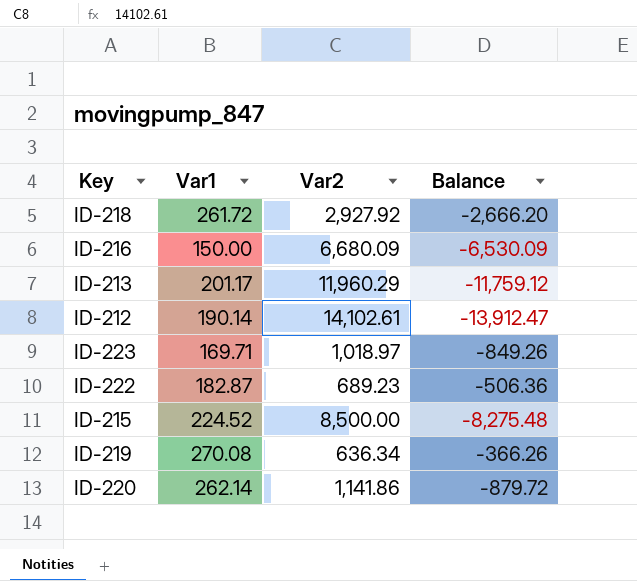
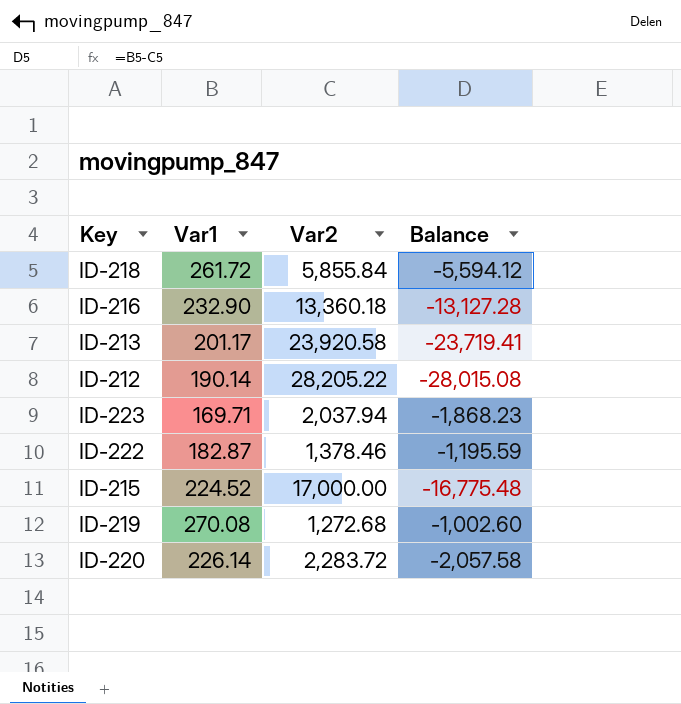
ID-218 | Var2: 2,927.92 -> 5,855.84
ID-218 | Balance: -2,666.20 -> -5,594.12
ID-216 | Var1: 150.00 -> 232.90
ID-216 | Var2: 6,680.09 -> 13,360.18
ID-216 | Balance: -6,530.09 -> -13,127.28
ID-213 | Var2: 11,960.29 -> 23,920.58
ID-213 | Balance: -11,759.12 -> -23,719.41
ID-212 | Var2: 14,102.61 -> 28,205.22
ID-212 | Balance: -13,912.47 -> -28,015.08
ID-223 | Var2: 1,018.97 -> 2,037.94
ID-223 | Balance: -849.26 -> -1,868.23
ID-222 | Var2: 689.23 -> 1,378.46
ID-222 | Balance: -506.36 -> -1,195.59
ID-215 | Var2: 8,500.00 -> 17,000.00
ID-215 | Balance: -8,275.48 -> -16,775.48
ID-219 | Var2: 636.34 -> 1,272.68
ID-219 | Balance: -366.26 -> -1,002.60
ID-220 | Var1: 262.14 -> 226.14
ID-220 | Var2: 1,141.86 -> 2,283.72
ID-220 | Balance: -879.72 -> -2,057.58

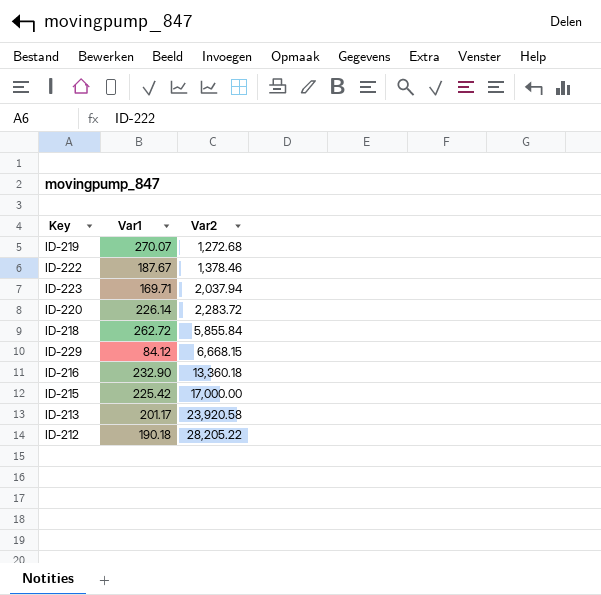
row order: none -> Var2 ascending
column Balance | formula: [Var1] - [Var2] -> none
ID-219 | Var1: 270.08 -> 270.07
ID-222 | Var1: 182.87 -> 187.67
ID-218 | Var1: 261.72 -> 262.72
row ID-229: none -> 84.12 | 6,668.15
ID-215 | Var1: 224.52 -> 225.42
ID-212 | Var1: 190.14 -> 190.18

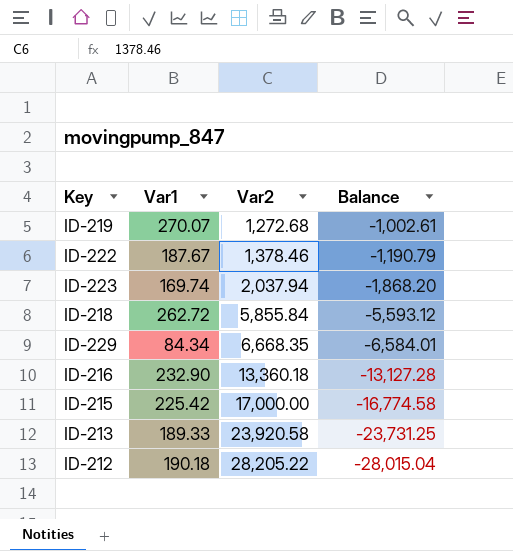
column Balance | formula: none -> [Var1] - [Var2]
row ID-220: 226.14 | 2,283.72 -> none
ID-223 | Var1: 169.71 -> 169.74
ID-229 | Var1: 84.12 -> 84.34
ID-229 | Var2: 6,668.15 -> 6,668.35
ID-213 | Var1: 201.17 -> 189.33

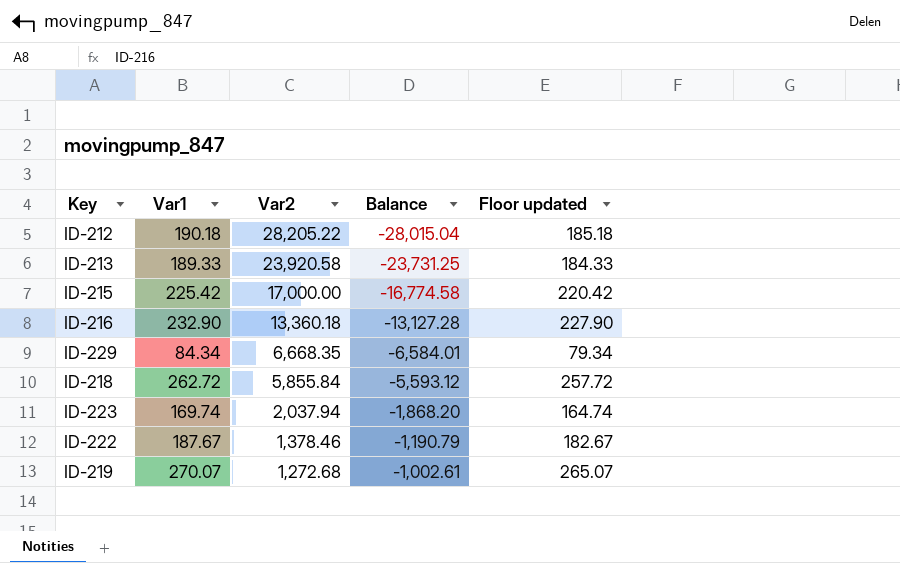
row order: Var2 ascending -> Var2 descending
column Floor updated | formula: none -> [Var1] - 5

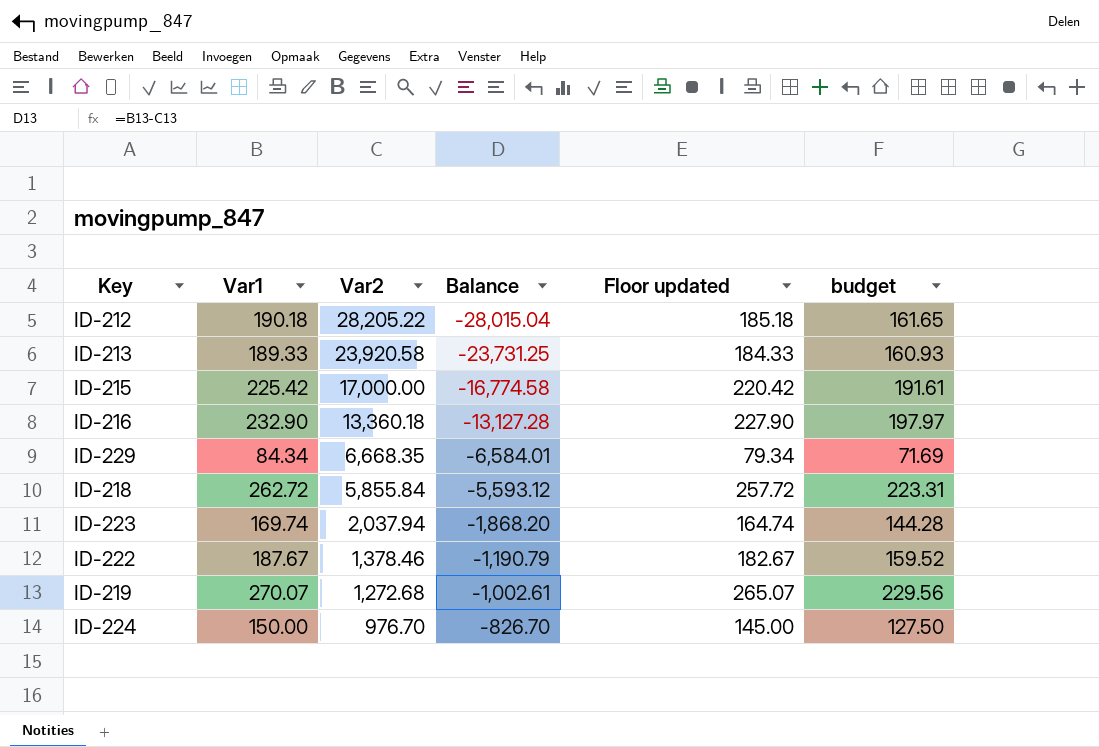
column budget | formula: none -> [Var1] * 0.85
row ID-224: none -> 150.00 | 976.70 | -826.70 | 145.00 | 127.50

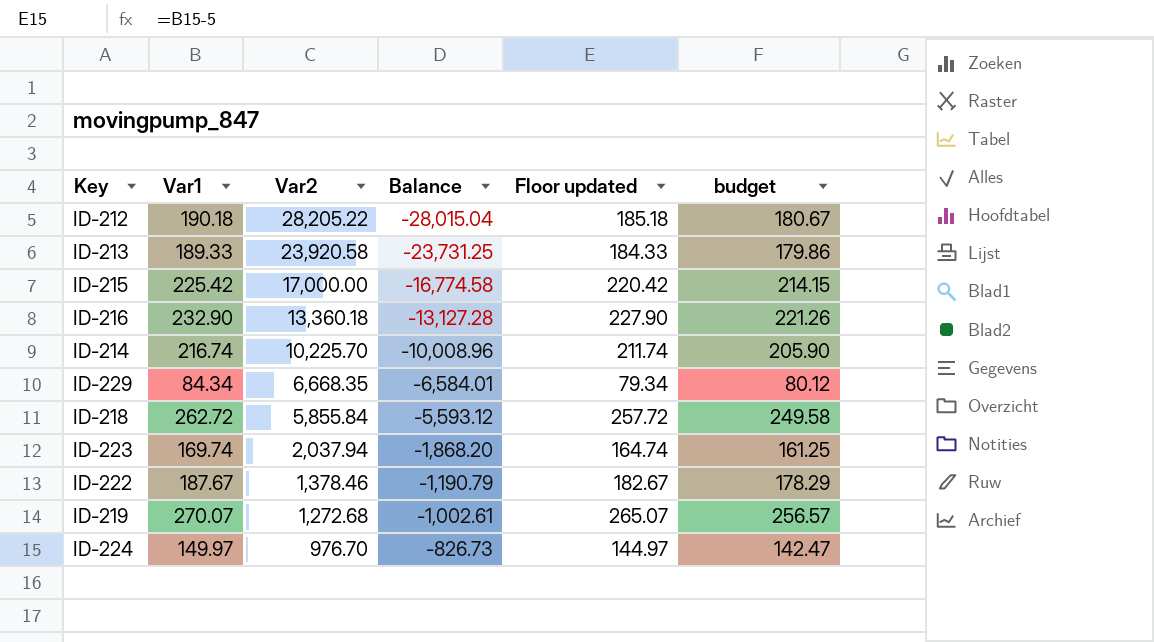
column budget | formula: [Var1] * 0.85 -> [Var1] * 0.95
row ID-214: none -> 216.74 | 10,225.70 | -10,008.96 | 211.74 | 205.90
ID-224 | Var1: 150.00 -> 149.97
ID-224 | Balance: -826.70 -> -826.73
ID-224 | Floor updated: 145.00 -> 144.97

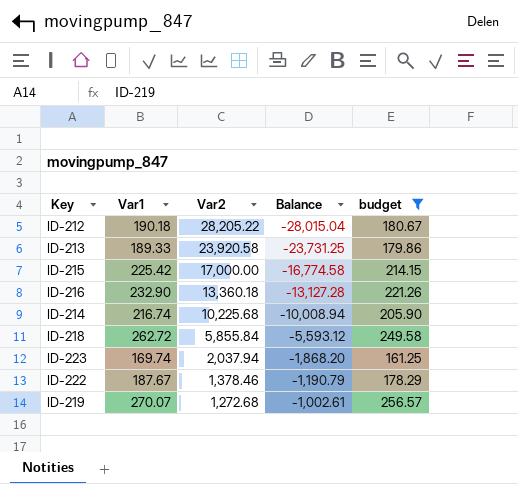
filter: none -> budget >= 161.25
column Floor updated | formula: [Var1] - 5 -> none
ID-214 | Var2: 10,225.70 -> 10,225.68
ID-214 | Balance: -10,008.96 -> -10,008.94

